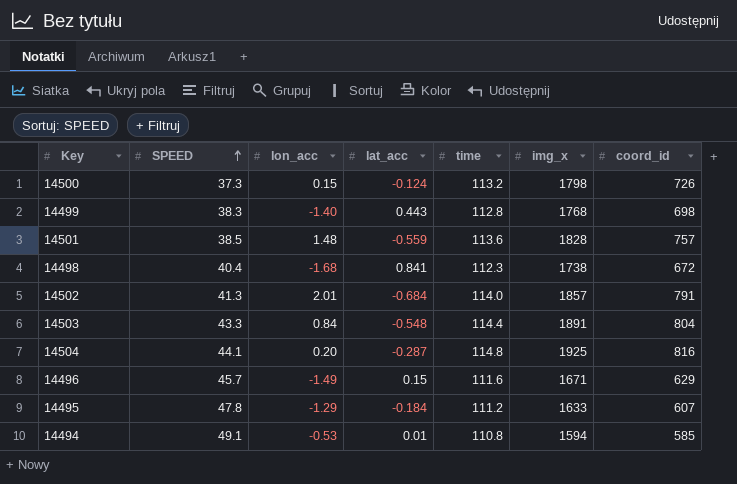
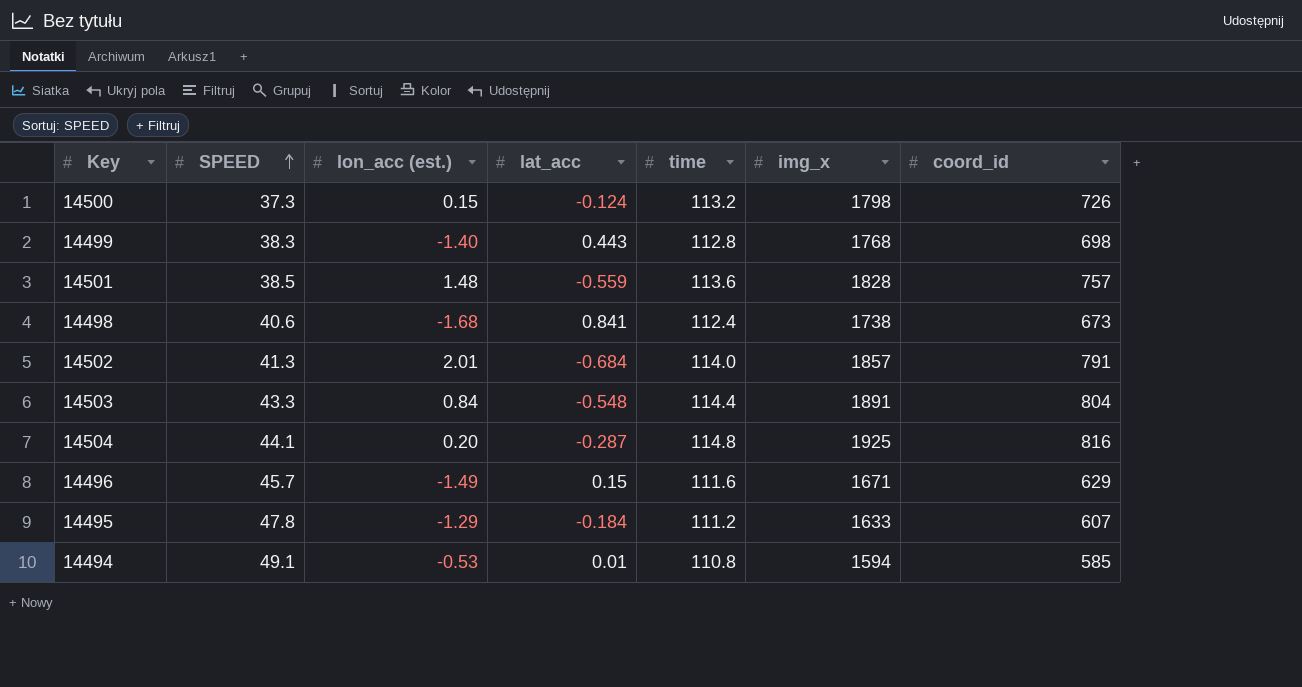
column name: lon_acc -> lon_acc (est.)
14498 | SPEED: 40.4 -> 40.6
14498 | time: 112.3 -> 112.4
14498 | coord_id: 672 -> 673

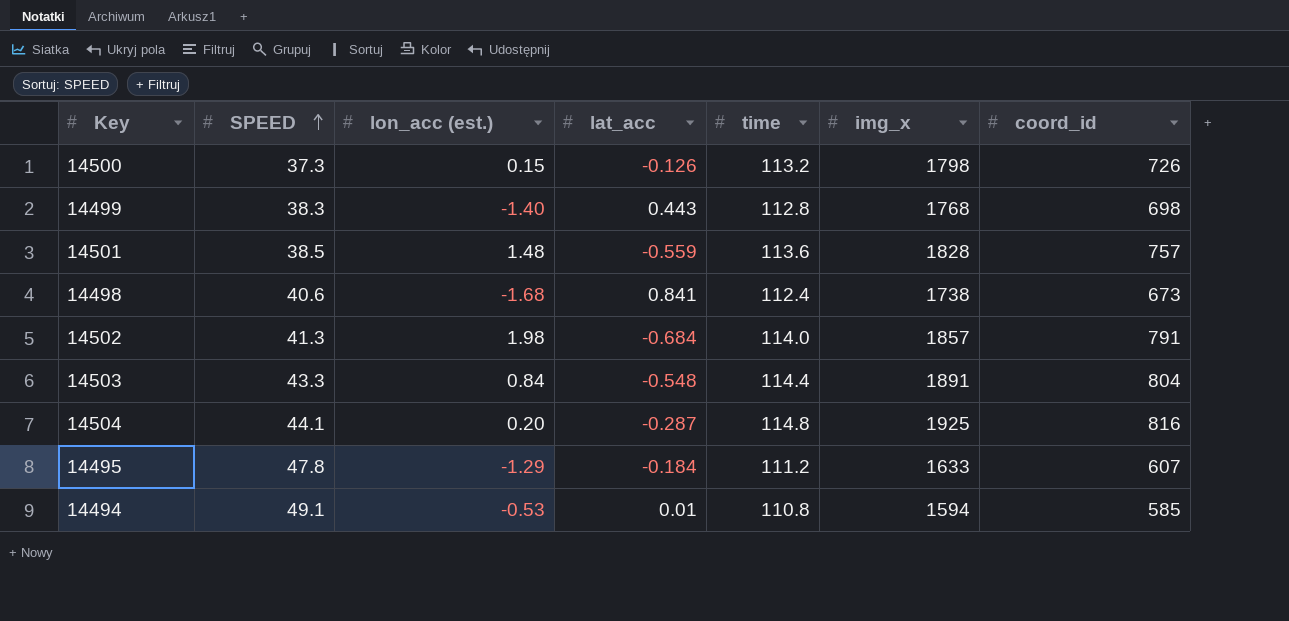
row 14496: 45.7 | -1.49 | 0.15 | 111.6 | 1671 | 629 -> none
14500 | lat_acc: -0.124 -> -0.126
14502 | lon_acc (est.): 2.01 -> 1.98

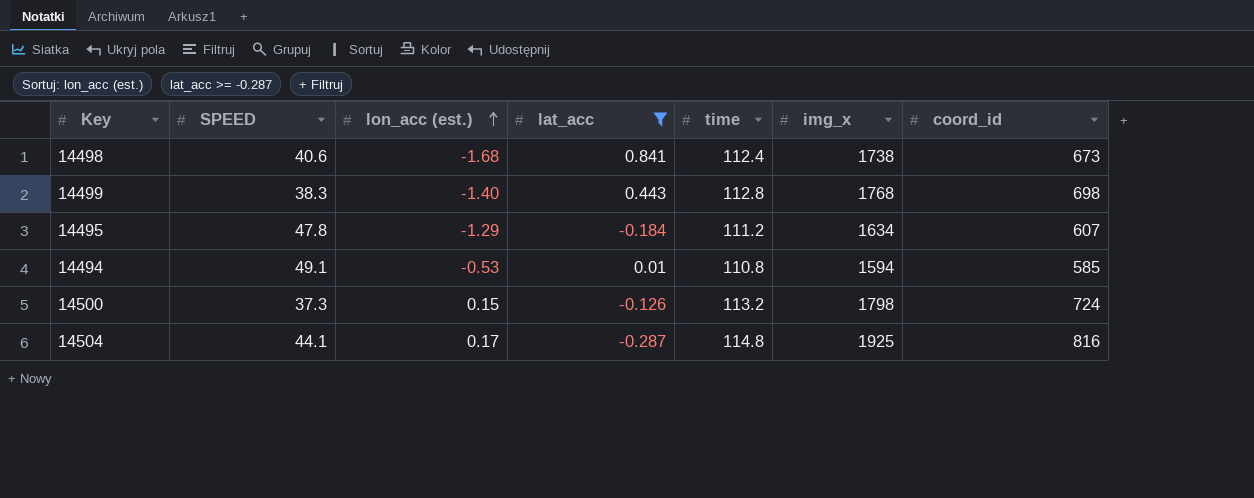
filter: none -> lat_acc >= -0.287
row order: SPEED ascending -> lon_acc (est.) ascending
14495 | img_x: 1633 -> 1634
14500 | coord_id: 726 -> 724
14504 | lon_acc (est.): 0.20 -> 0.17

